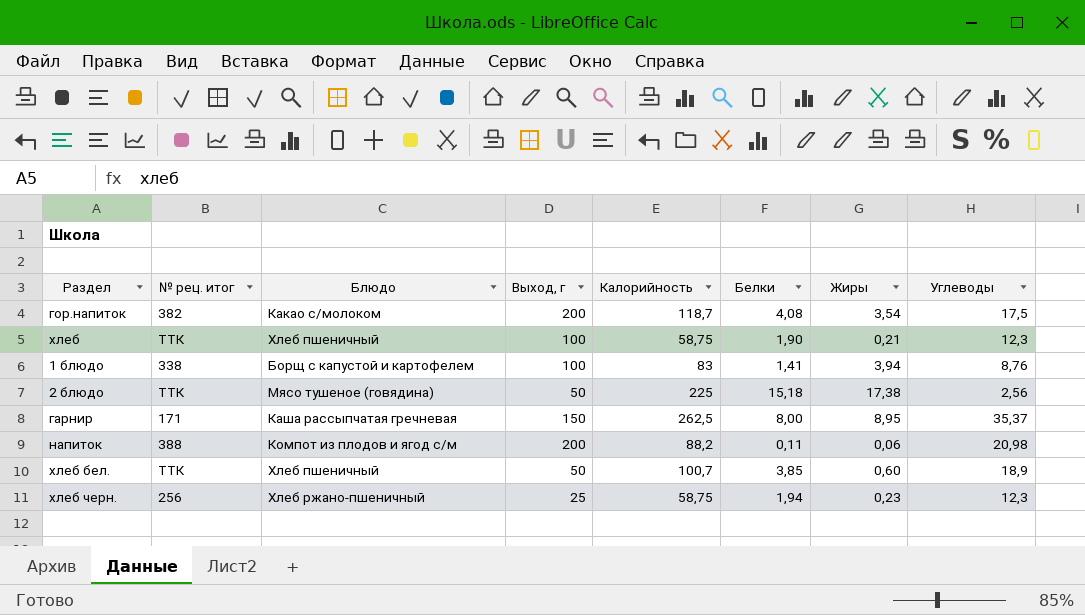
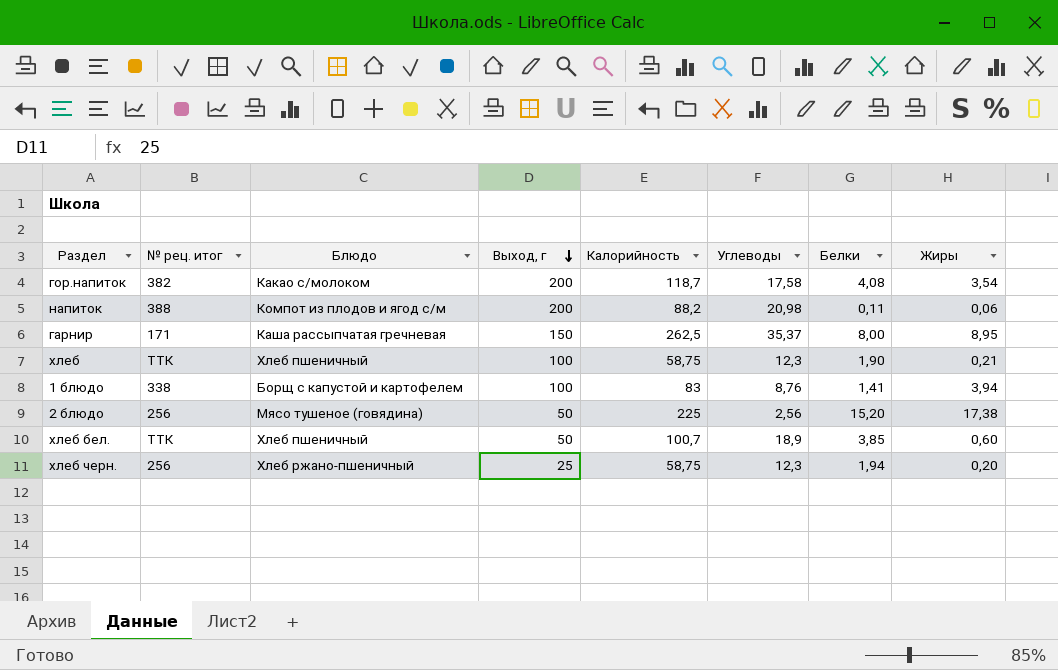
row order: none -> Выход, г descending
column Углеводы | position: 8 -> 6
гор.напиток | Углеводы: 17,5 -> 17,58
2 блюдо | № рец. итог: ТТК -> 256
2 блюдо | Белки: 15,18 -> 15,20
хлеб черн. | Жиры: 0,23 -> 0,20

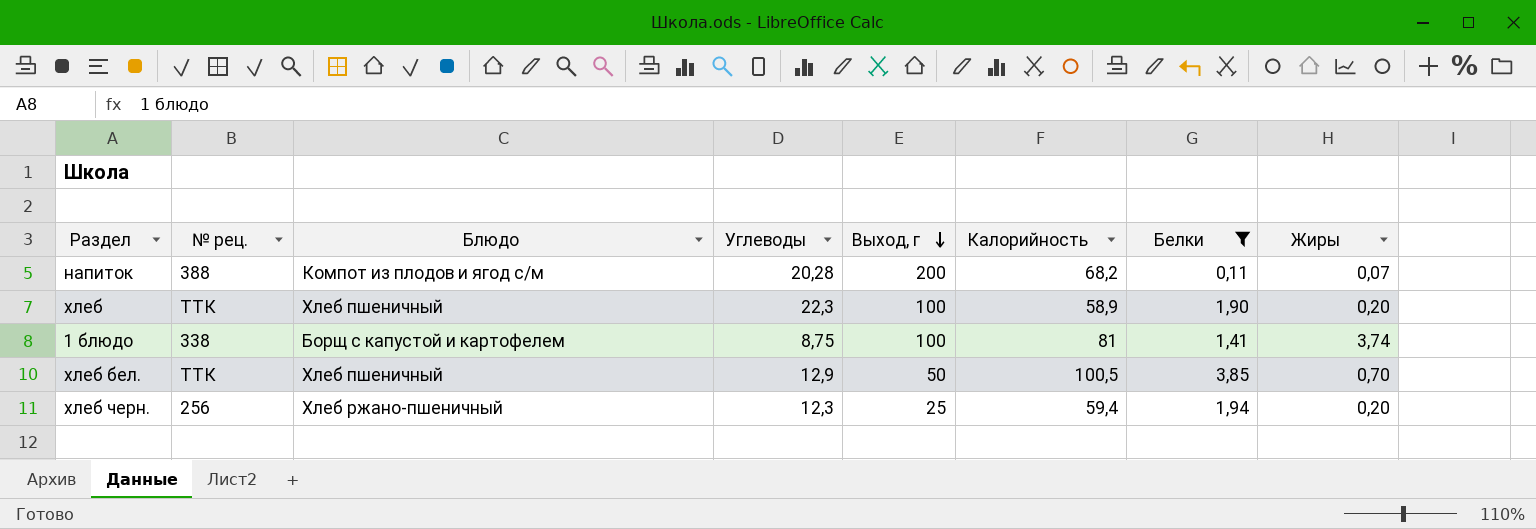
filter: none -> Белки <= 3,85
column name: № рец. итог -> № рец.
column Углеводы | position: 6 -> 4
напиток | Углеводы: 20,98 -> 20,28
напиток | Калорийность: 88,2 -> 68,2
напиток | Жиры: 0,06 -> 0,07
хлеб | Углеводы: 12,3 -> 22,3
хлеб | Калорийность: 58,75 -> 58,9
хлеб | Жиры: 0,21 -> 0,20
1 блюдо | Углеводы: 8,76 -> 8,75
1 блюдо | Калорийность: 83 -> 81
1 блюдо | Жиры: 3,94 -> 3,74
хлеб бел. | Углеводы: 18,9 -> 12,9
хлеб бел. | Калорийность: 100,7 -> 100,5
хлеб бел. | Жиры: 0,60 -> 0,70
хлеб черн. | Калорийность: 58,75 -> 59,4

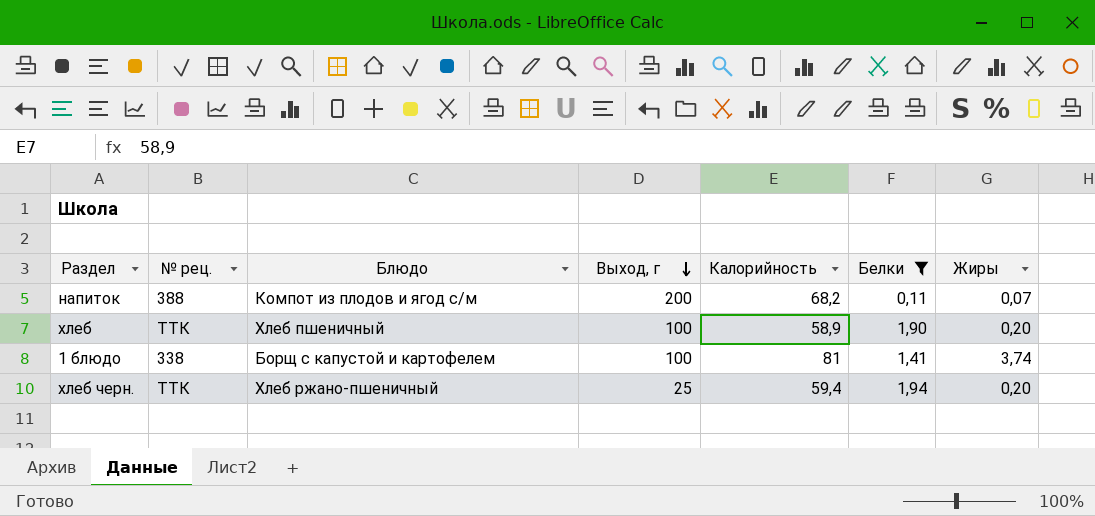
column Углеводы | position: 4 -> none
row хлеб бел.: ТТК | Хлеб пшеничный | 12,9 | 50 | 100,5 | 3,85 | 0,70 -> none
хлеб черн. | № рец.: 256 -> ТТК

